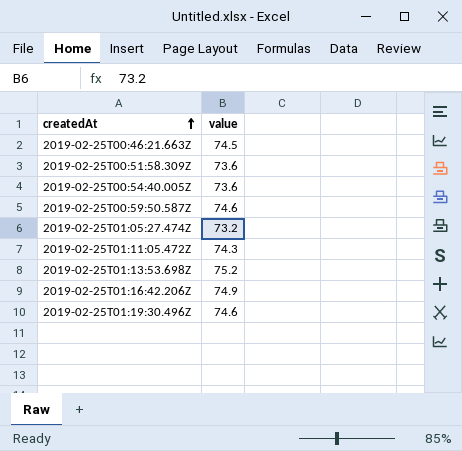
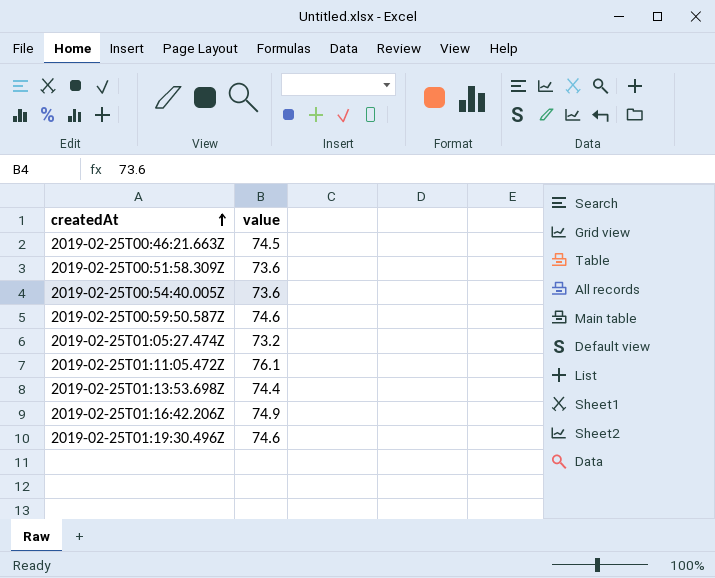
2019-02-25T01:11:05.472Z | value: 74.3 -> 76.1
2019-02-25T01:13:53.698Z | value: 75.2 -> 74.4

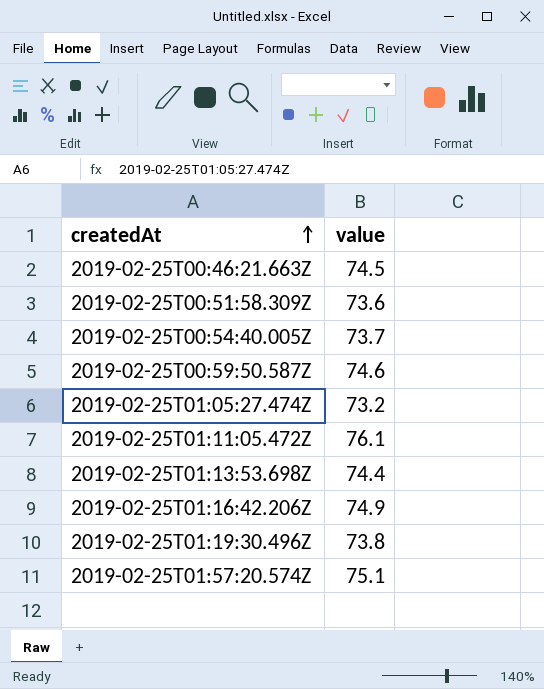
2019-02-25T00:54:40.005Z | value: 73.6 -> 73.7
2019-02-25T01:19:30.496Z | value: 74.6 -> 73.8
row 2019-02-25T01:57:20.574Z: none -> 75.1

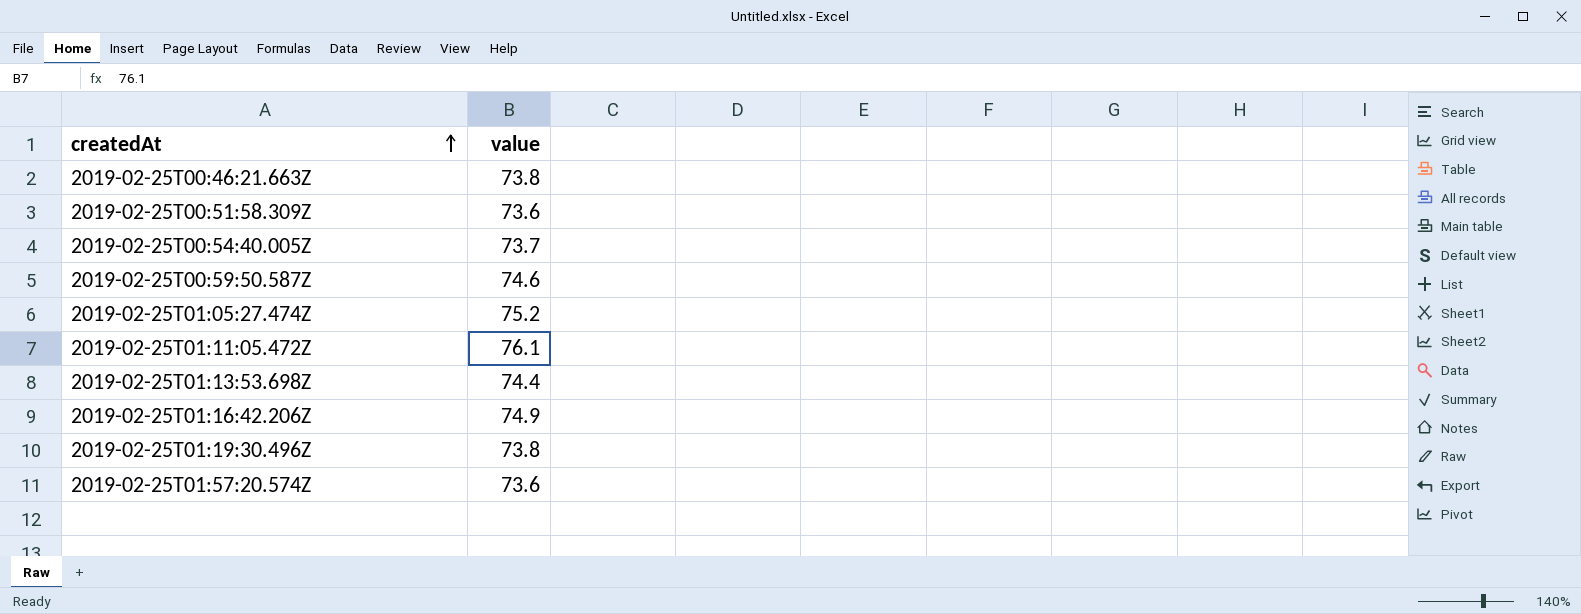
2019-02-25T00:46:21.663Z | value: 74.5 -> 73.8
2019-02-25T01:05:27.474Z | value: 73.2 -> 75.2
2019-02-25T01:57:20.574Z | value: 75.1 -> 73.6

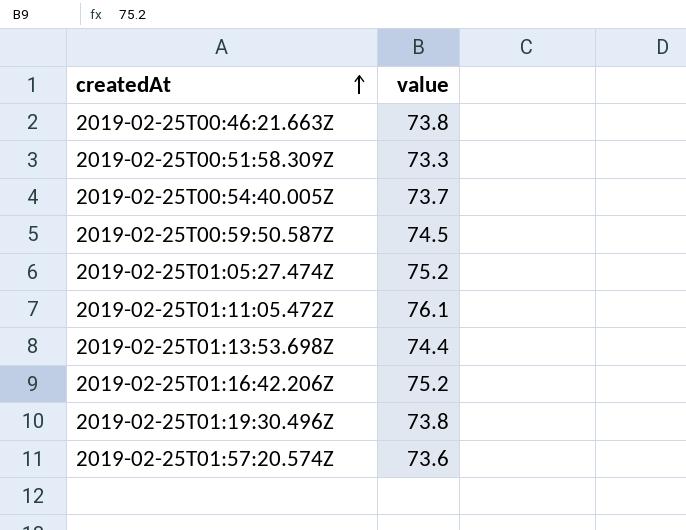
2019-02-25T00:51:58.309Z | value: 73.6 -> 73.3
2019-02-25T00:59:50.587Z | value: 74.6 -> 74.5
2019-02-25T01:16:42.206Z | value: 74.9 -> 75.2

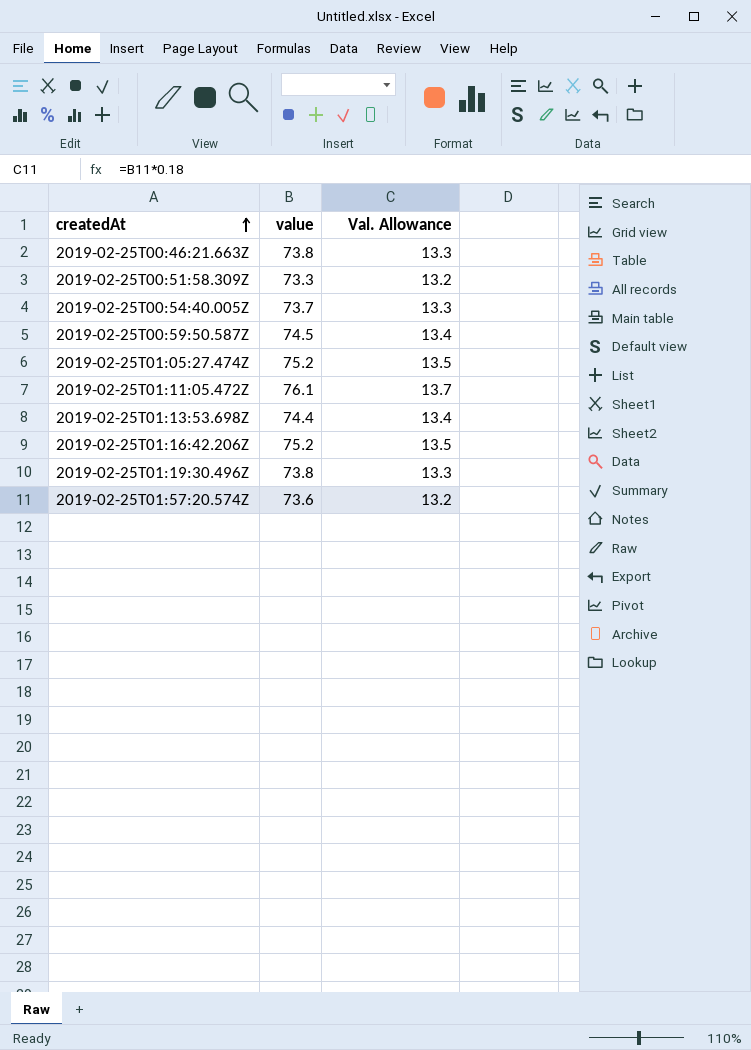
column Val. Allowance | formula: none -> [value] * 0.18

